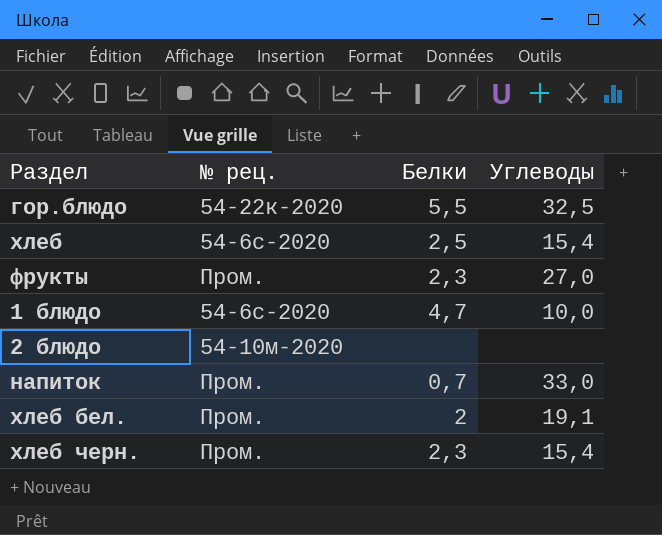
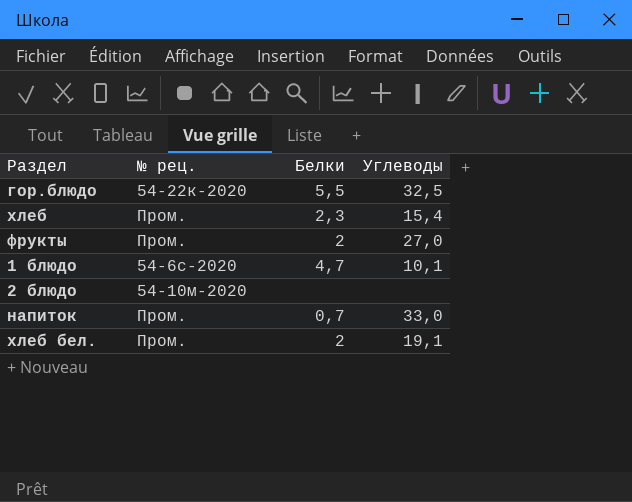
row хлеб черн.: Пром. | 2,3 | 15,4 -> none
хлеб | № рец.: 54-6с-2020 -> Пром.
хлеб | Белки: 2,5 -> 2,3
фрукты | Белки: 2,3 -> 2
1 блюдо | Углеводы: 10,0 -> 10,1

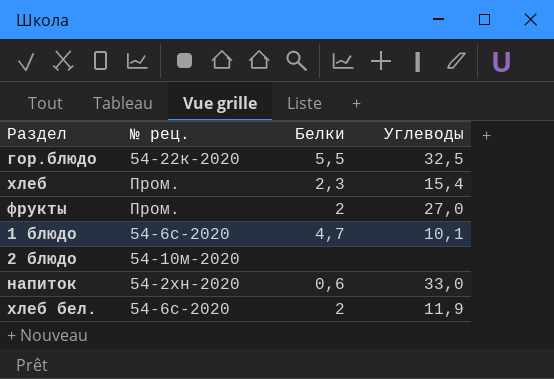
напиток | № рец.: Пром. -> 54-2хн-2020
напиток | Белки: 0,7 -> 0,6
хлеб бел. | № рец.: Пром. -> 54-6с-2020
хлеб бел. | Углеводы: 19,1 -> 11,9

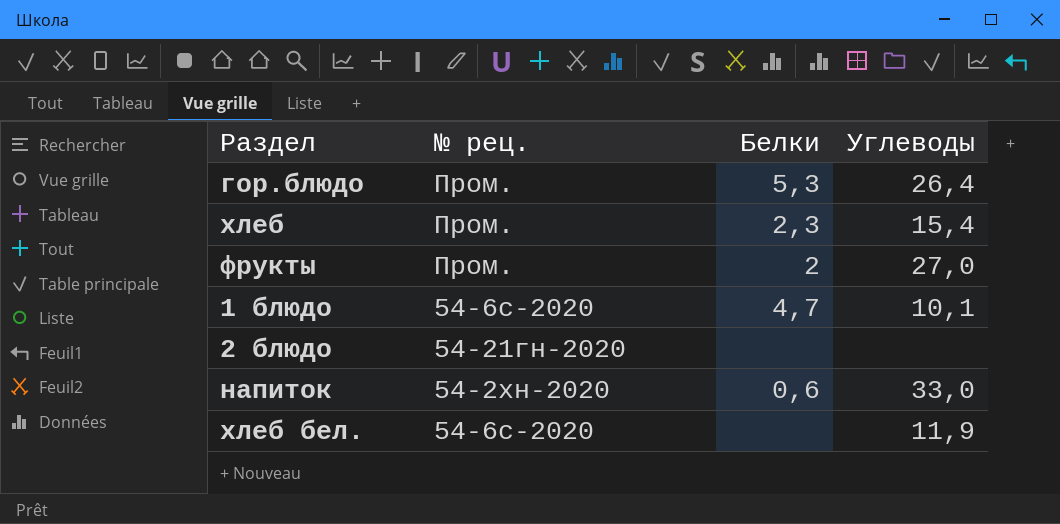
гор.блюдо | № рец.: 54-22к-2020 -> Пром.
гор.блюдо | Белки: 5,5 -> 5,3
гор.блюдо | Углеводы: 32,5 -> 26,4
2 блюдо | № рец.: 54-10м-2020 -> 54-21гн-2020
хлеб бел. | Белки: 2 -> none

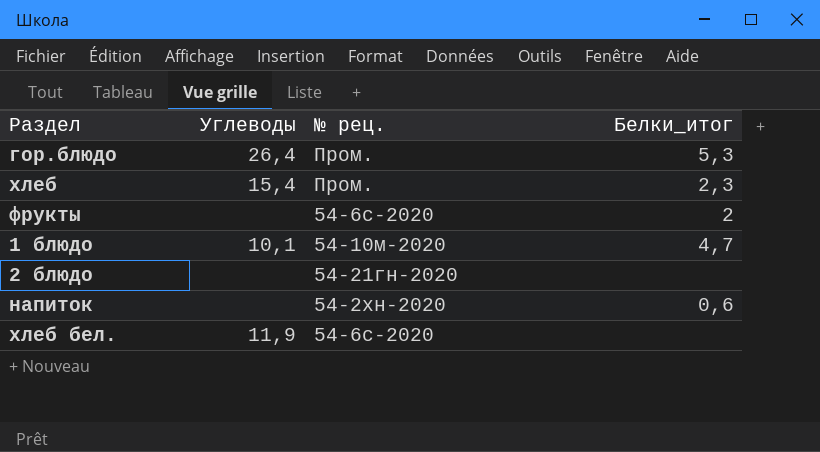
column Углеводы | position: 4 -> 2
column name: Белки -> Белки_итог
фрукты | Углеводы: 27,0 -> none
фрукты | № рец.: Пром. -> 54-6с-2020
1 блюдо | № рец.: 54-6с-2020 -> 54-10м-2020
напиток | Углеводы: 33,0 -> none

